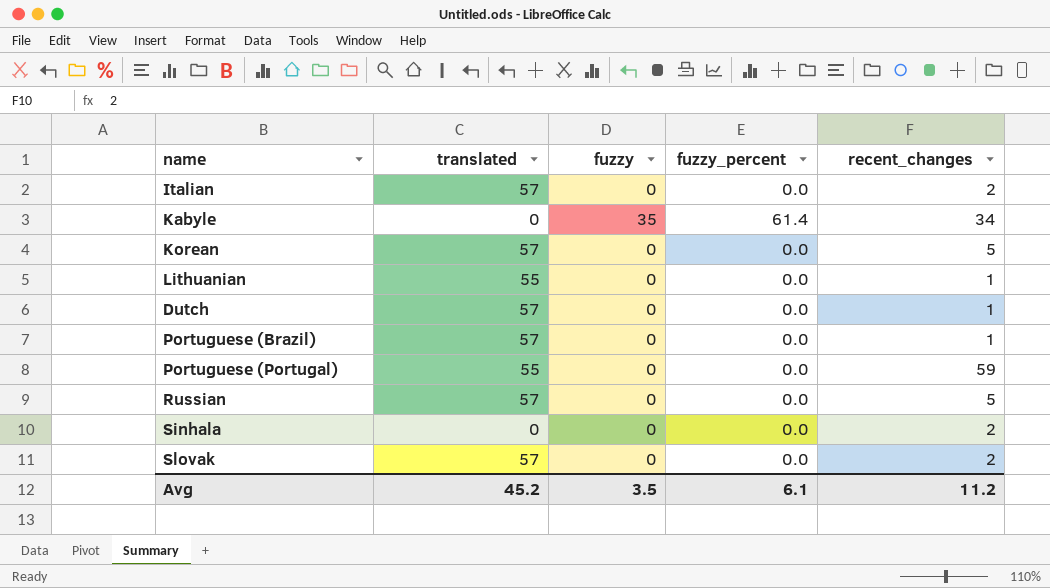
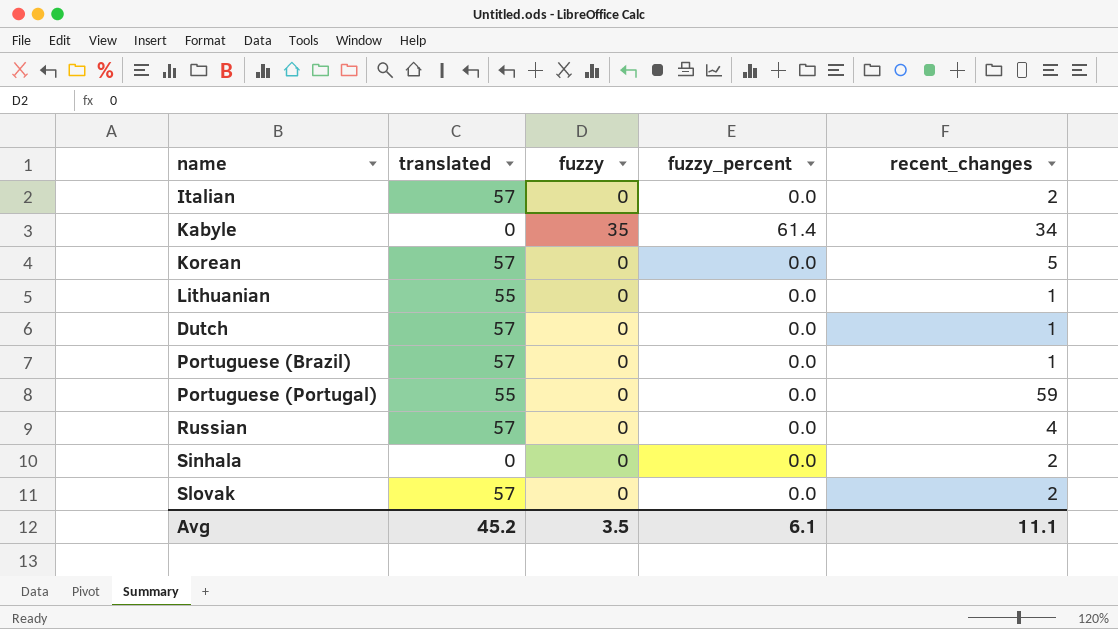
Russian | recent_changes: 5 -> 4
Avg | recent_changes: 11.2 -> 11.1

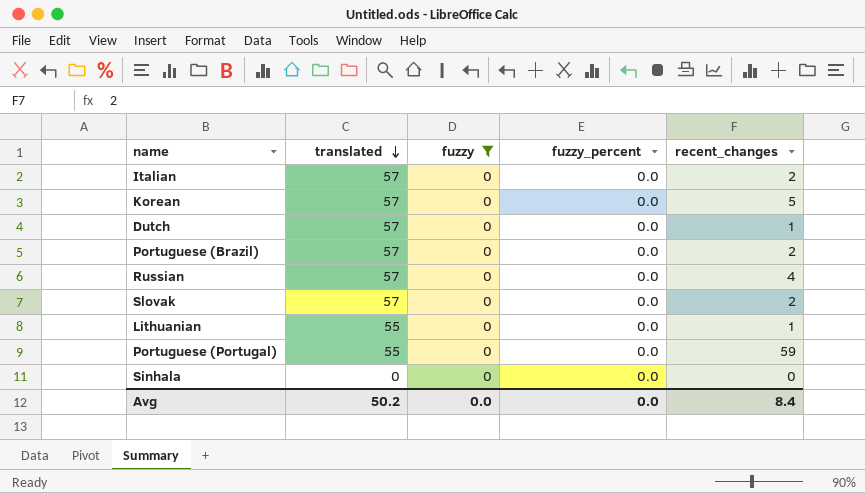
filter: none -> fuzzy = 0
row order: none -> translated descending
Portuguese (Brazil) | recent_changes: 1 -> 2
Sinhala | recent_changes: 2 -> 0
Avg | translated: 45.2 -> 50.2
Avg | fuzzy: 3.5 -> 0.0
Avg | fuzzy_percent: 6.1 -> 0.0
Avg | recent_changes: 11.1 -> 8.4

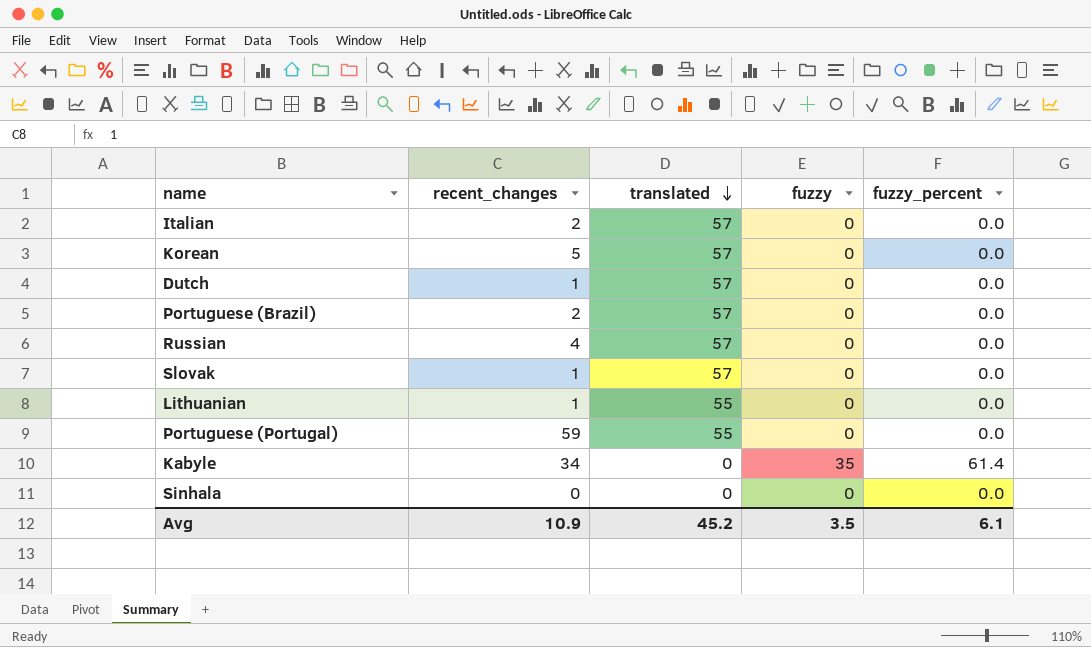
filter: fuzzy = 0 -> none
column recent_changes | position: 5 -> 2
Slovak | recent_changes: 2 -> 1
Avg | recent_changes: 8.4 -> 10.9
Avg | translated: 50.2 -> 45.2
Avg | fuzzy: 0.0 -> 3.5
Avg | fuzzy_percent: 0.0 -> 6.1

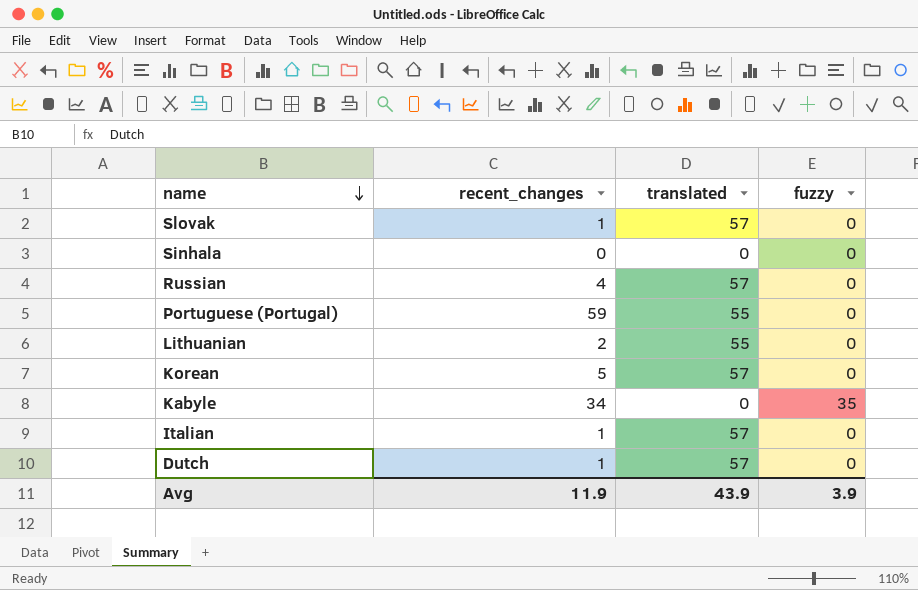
row order: translated descending -> name descending
column fuzzy_percent | position: 5 -> none
row Portuguese (Brazil): 2 | 57 | 0 | 0.0 -> none
Lithuanian | recent_changes: 1 -> 2
Italian | recent_changes: 2 -> 1
Avg | recent_changes: 10.9 -> 11.9
Avg | translated: 45.2 -> 43.9
Avg | fuzzy: 3.5 -> 3.9

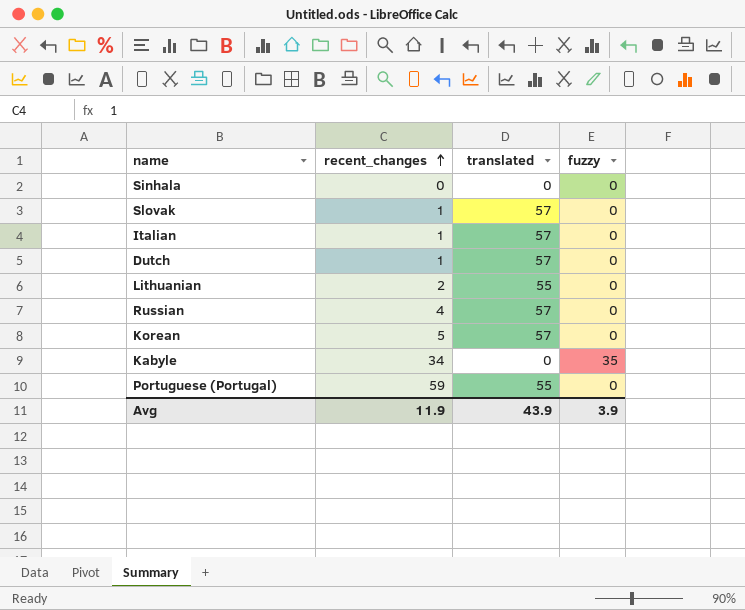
row order: name descending -> recent_changes ascending

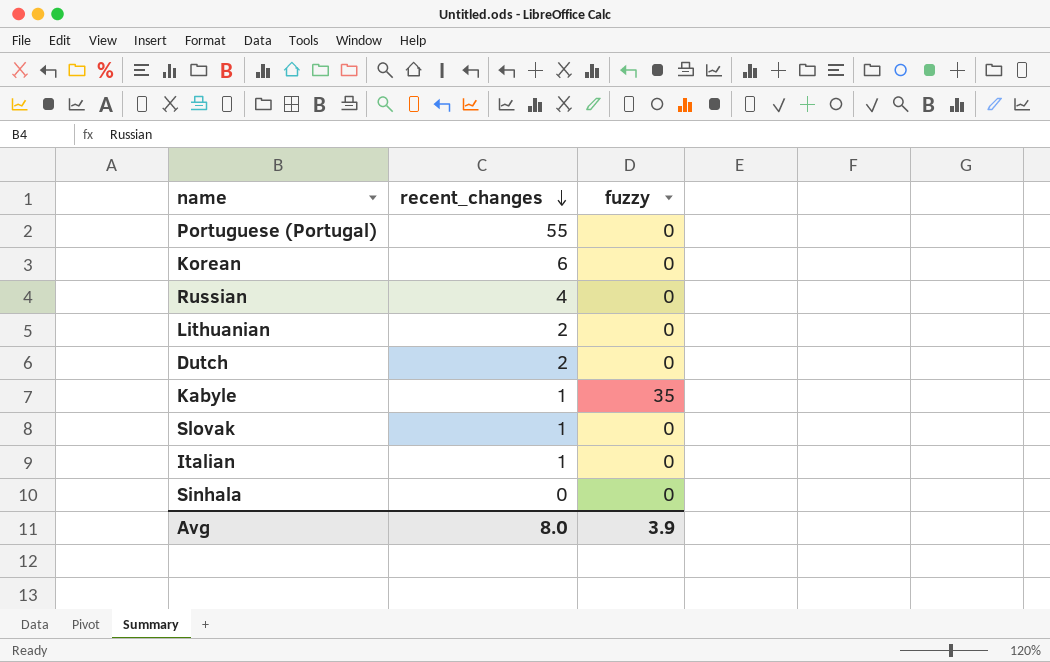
row order: recent_changes ascending -> recent_changes descending
column translated | position: 3 -> none
Portuguese (Portugal) | recent_changes: 59 -> 55
Korean | recent_changes: 5 -> 6
Dutch | recent_changes: 1 -> 2
Kabyle | recent_changes: 34 -> 1
Avg | recent_changes: 11.9 -> 8.0

